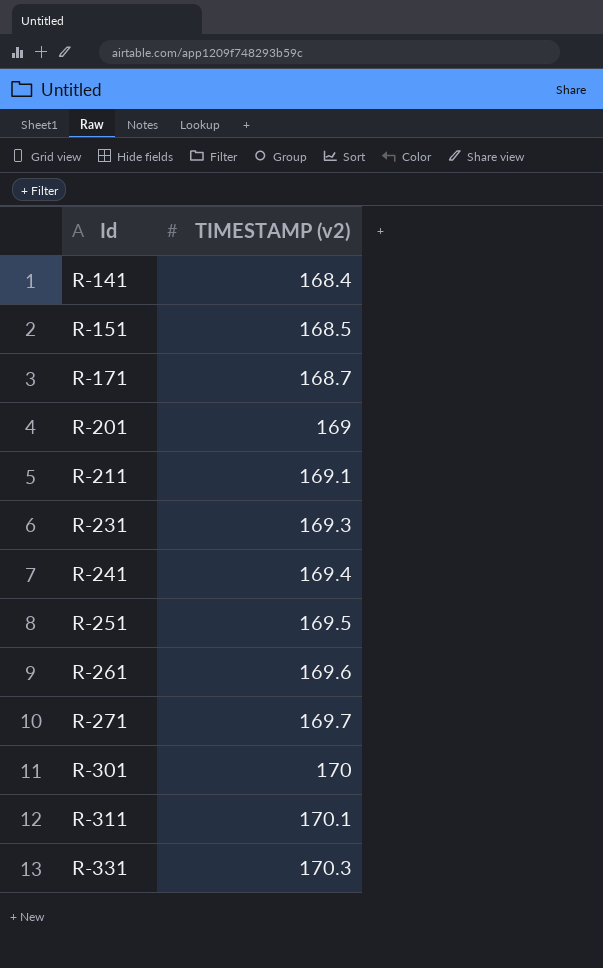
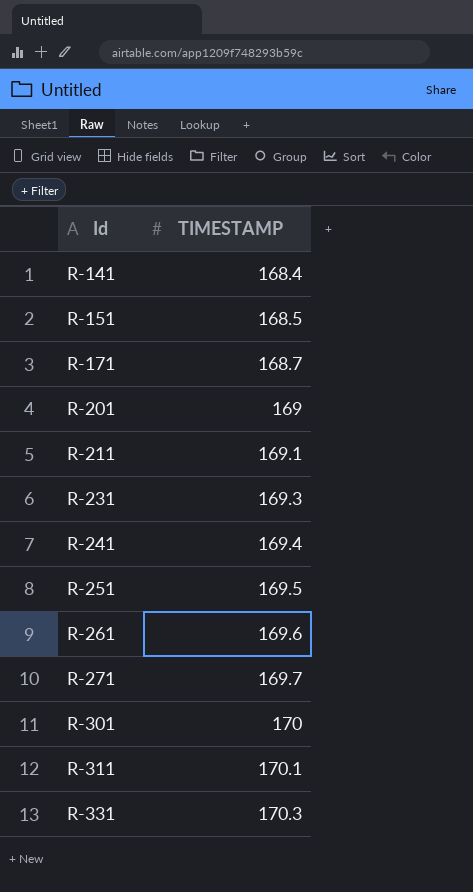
column name: TIMESTAMP (v2) -> TIMESTAMP

